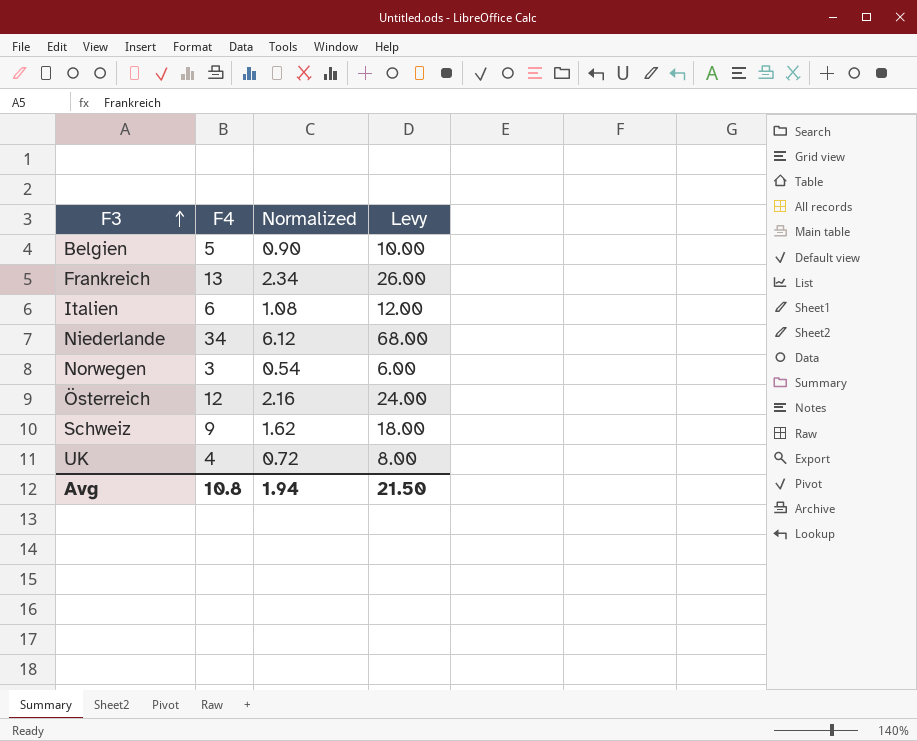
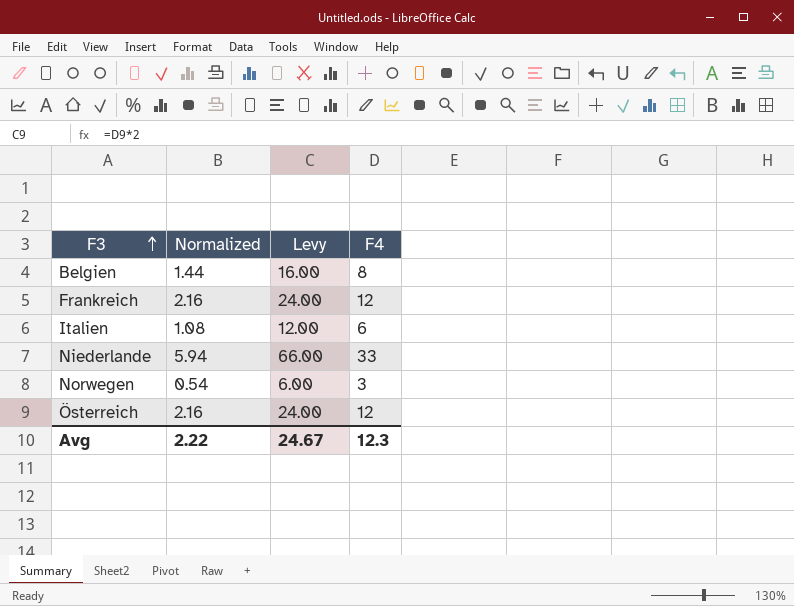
column F4 | position: 2 -> 4
row Schweiz: 9 | 1.62 | 18.00 -> none
row UK: 4 | 0.72 | 8.00 -> none
Belgien | Normalized: 0.90 -> 1.44
Belgien | Levy: 10.00 -> 16.00
Belgien | F4: 5 -> 8
Frankreich | Normalized: 2.34 -> 2.16
Frankreich | Levy: 26.00 -> 24.00
Frankreich | F4: 13 -> 12
Niederlande | Normalized: 6.12 -> 5.94
Niederlande | Levy: 68.00 -> 66.00
Niederlande | F4: 34 -> 33
Avg | Normalized: 1.94 -> 2.22
Avg | Levy: 21.50 -> 24.67
Avg | F4: 10.8 -> 12.3

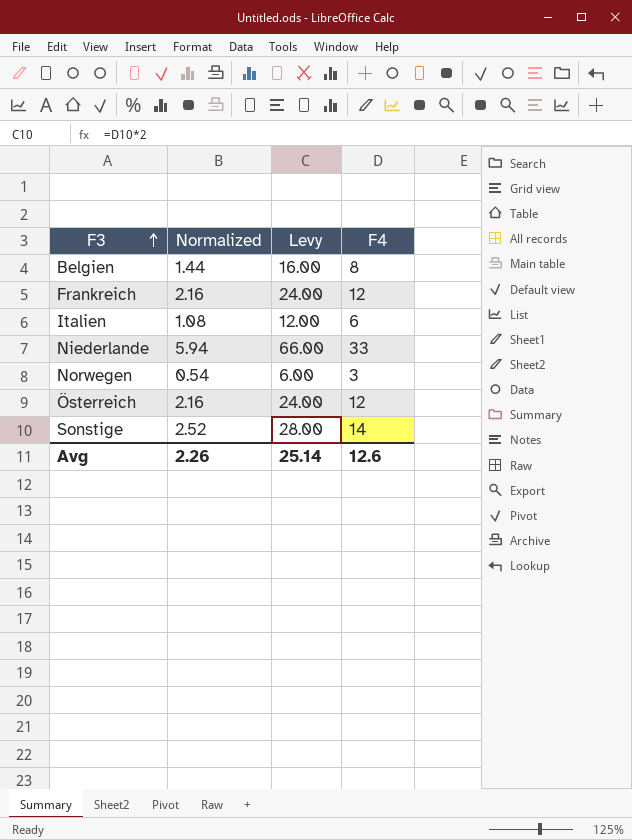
row Sonstige: none -> 2.52 | 28.00 | 14
Avg | Normalized: 2.22 -> 2.26
Avg | Levy: 24.67 -> 25.14
Avg | F4: 12.3 -> 12.6

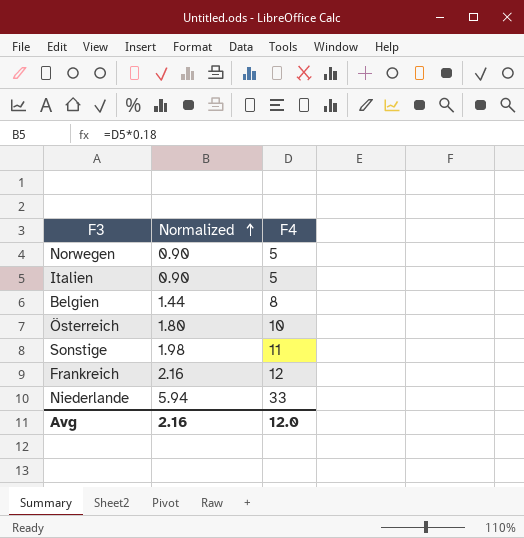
row order: F3 ascending -> Normalized ascending
column Levy | formula: [F4] * 2 -> none
Norwegen | Normalized: 0.54 -> 0.90
Norwegen | F4: 3 -> 5
Italien | Normalized: 1.08 -> 0.90
Italien | F4: 6 -> 5
Österreich | Normalized: 2.16 -> 1.80
Österreich | F4: 12 -> 10
Sonstige | Normalized: 2.52 -> 1.98
Sonstige | F4: 14 -> 11
Avg | Normalized: 2.26 -> 2.16
Avg | F4: 12.6 -> 12.0

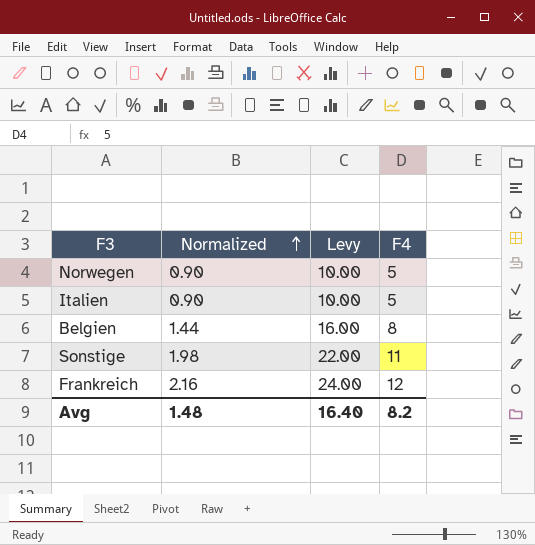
column Levy | formula: none -> [F4] * 2
row Österreich: 1.80 | 10 -> none
row Niederlande: 5.94 | 33 -> none
Avg | Normalized: 2.16 -> 1.48
Avg | F4: 12.0 -> 8.2

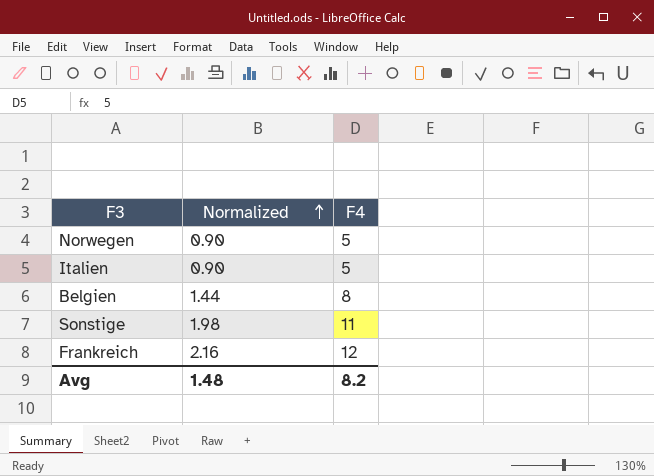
column Levy | formula: [F4] * 2 -> none

